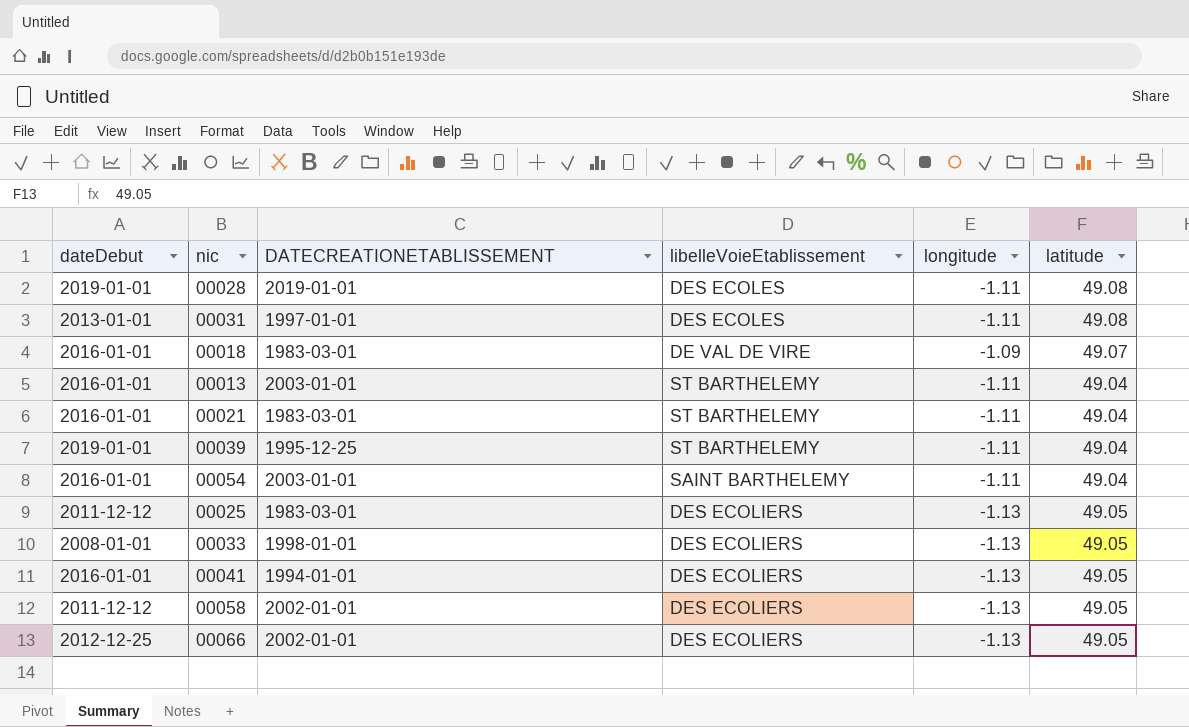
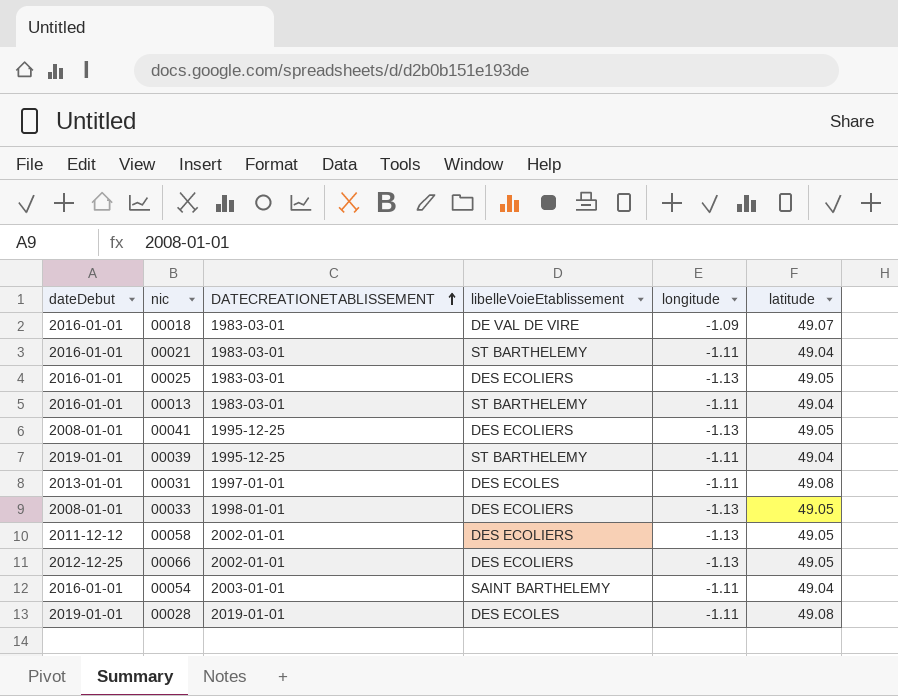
row order: none -> DATECREATIONETABLISSEMENT ascending
00025 | dateDebut: 2011-12-12 -> 2016-01-01
00013 | DATECREATIONETABLISSEMENT: 2003-01-01 -> 1983-03-01
00041 | dateDebut: 2016-01-01 -> 2008-01-01
00041 | DATECREATIONETABLISSEMENT: 1994-01-01 -> 1995-12-25

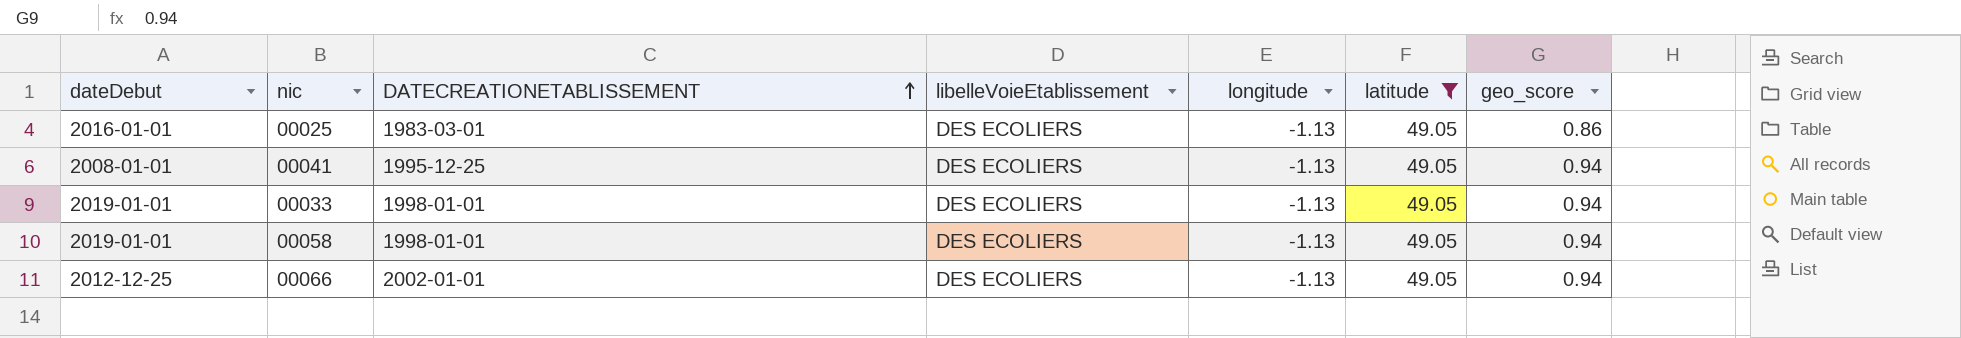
filter: none -> latitude = 49.05
column geo_score | position: none -> 7
00033 | dateDebut: 2008-01-01 -> 2019-01-01
00058 | dateDebut: 2011-12-12 -> 2019-01-01
00058 | DATECREATIONETABLISSEMENT: 2002-01-01 -> 1998-01-01

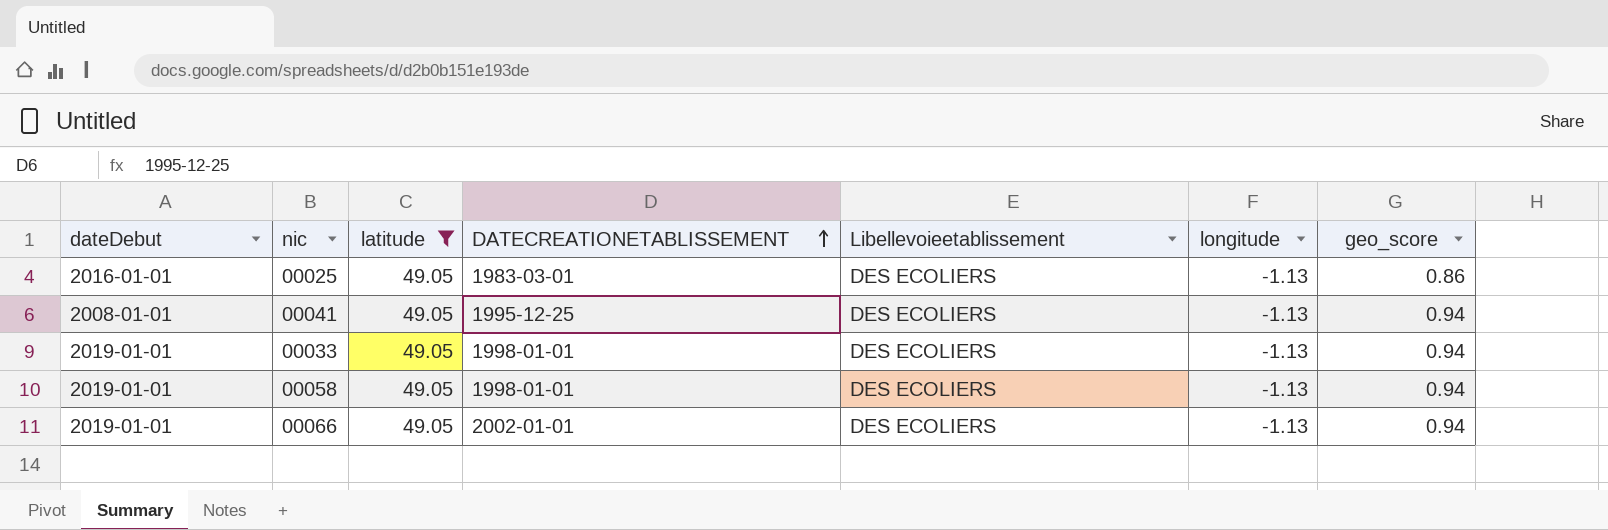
column latitude | position: 6 -> 3
column name: libelleVoieEtablissement -> Libellevoieetablissement
00066 | dateDebut: 2012-12-25 -> 2019-01-01

